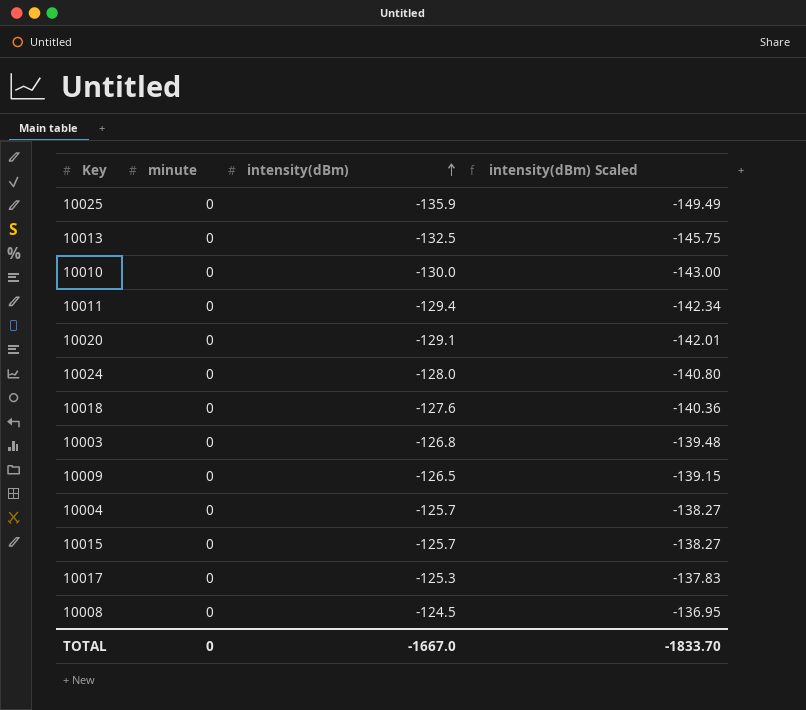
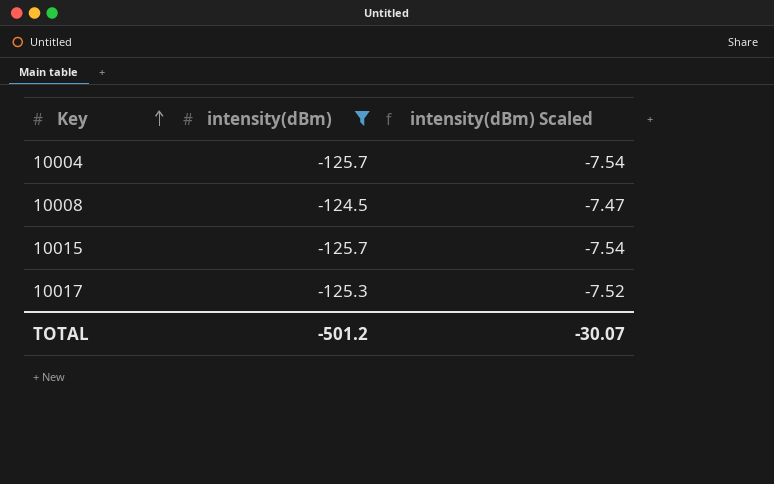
filter: none -> intensity(dBm) >= -125.7
row order: intensity(dBm) ascending -> Key ascending
column minute | position: 2 -> none
column intensity(dBm) Scaled | formula: [intensity(dBm)] * 1.1 -> [intensity(dBm)] * 0.06
TOTAL | intensity(dBm): -1667.0 -> -501.2
TOTAL | intensity(dBm) Scaled: -1833.70 -> -30.07

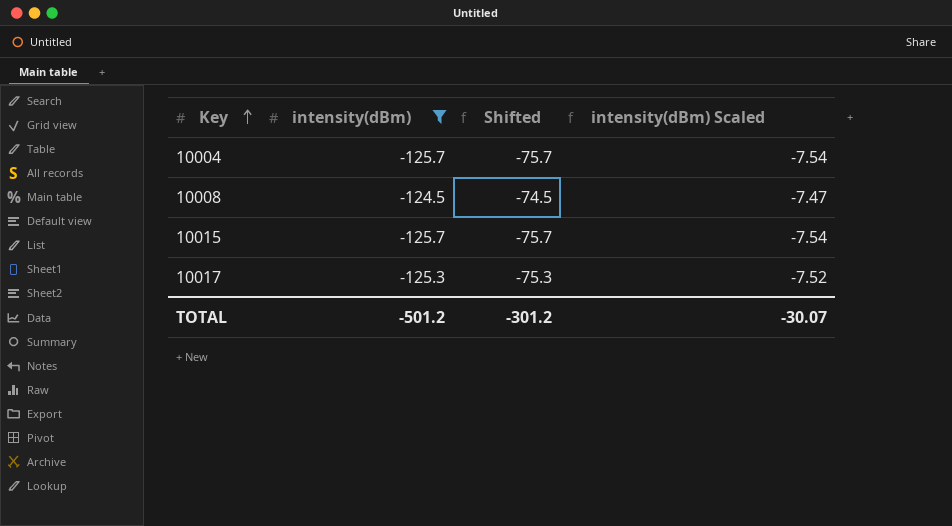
column Shifted | formula: none -> [intensity(dBm)] + 50

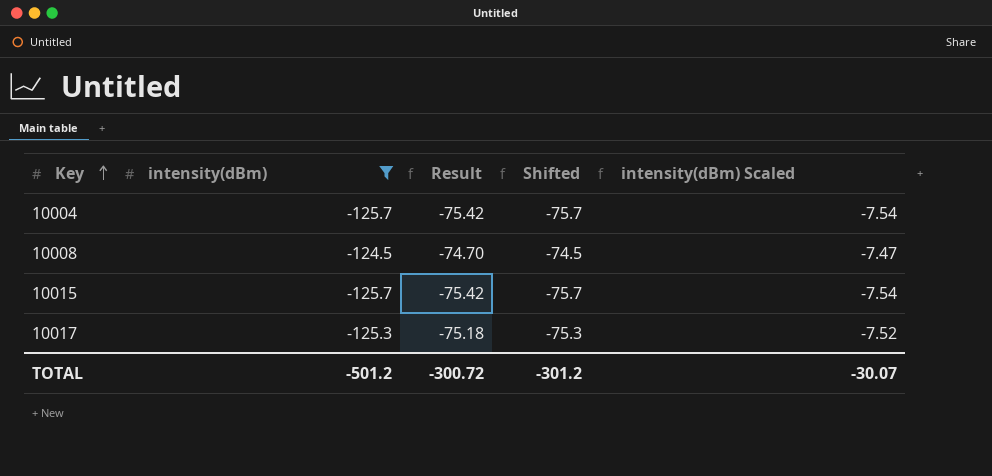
column Result | formula: none -> [intensity(dBm)] * 0.6

